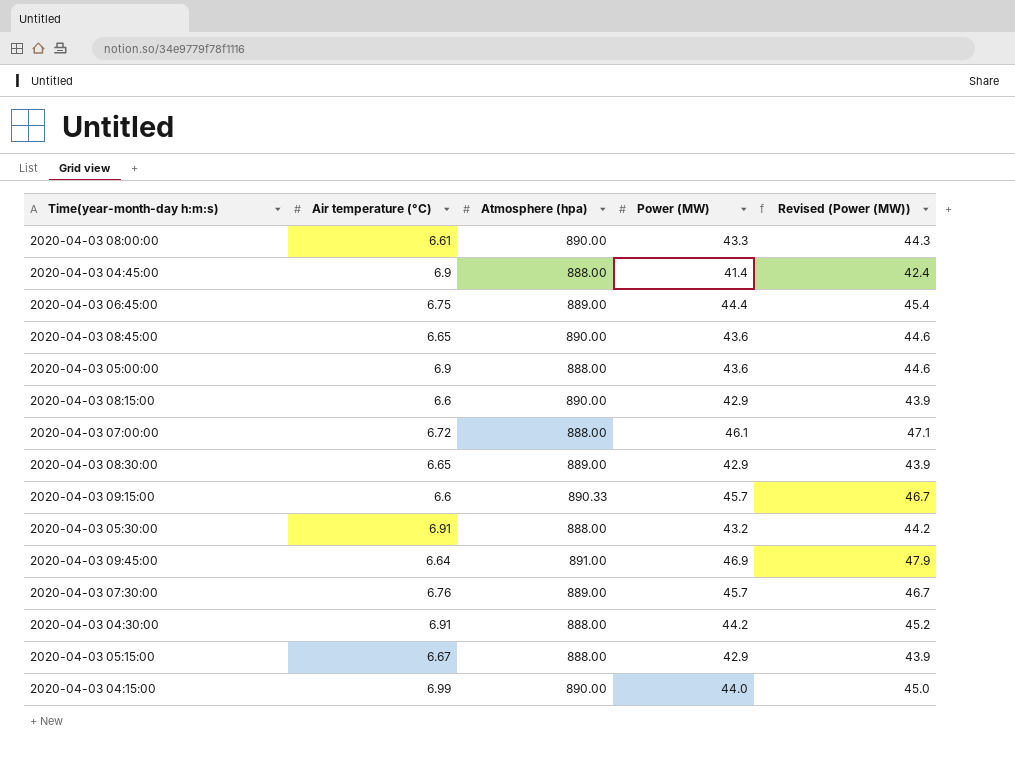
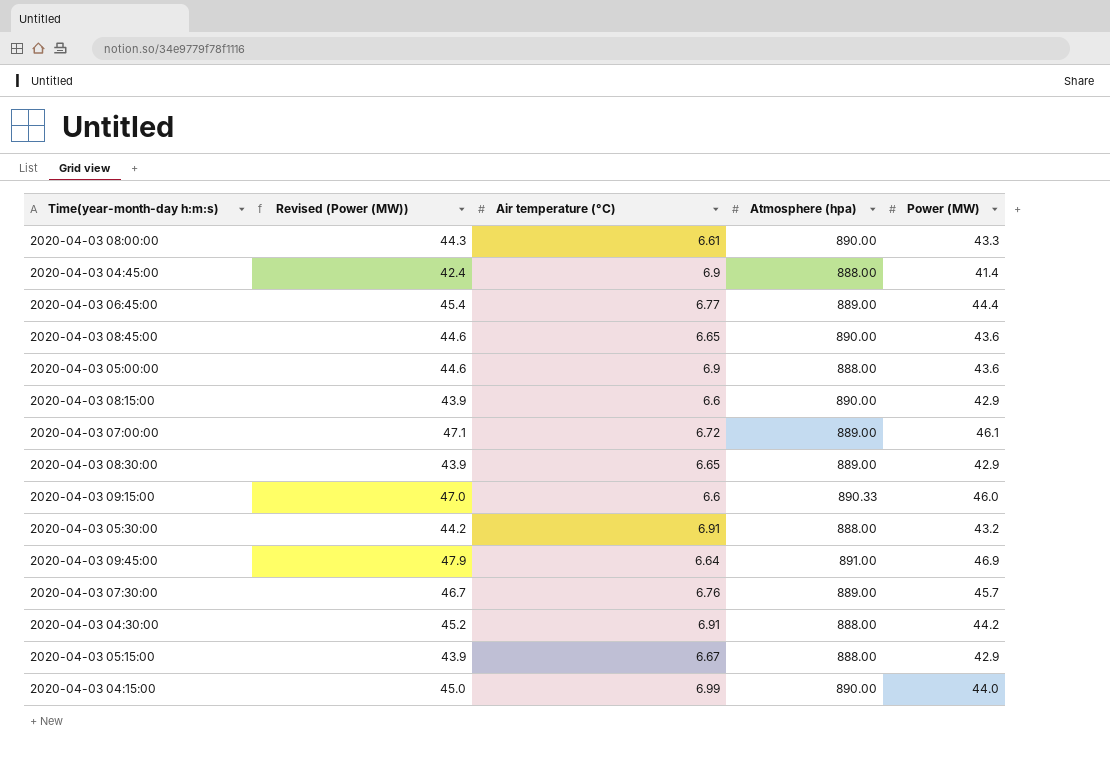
column Revised (Power (MW)) | position: 5 -> 2
2020-04-03 06:45:00 | Air temperature (°C): 6.75 -> 6.77
2020-04-03 07:00:00 | Atmosphere (hpa): 888.00 -> 889.00
2020-04-03 09:15:00 | Revised (Power (MW)): 46.7 -> 47.0
2020-04-03 09:15:00 | Power (MW): 45.7 -> 46.0

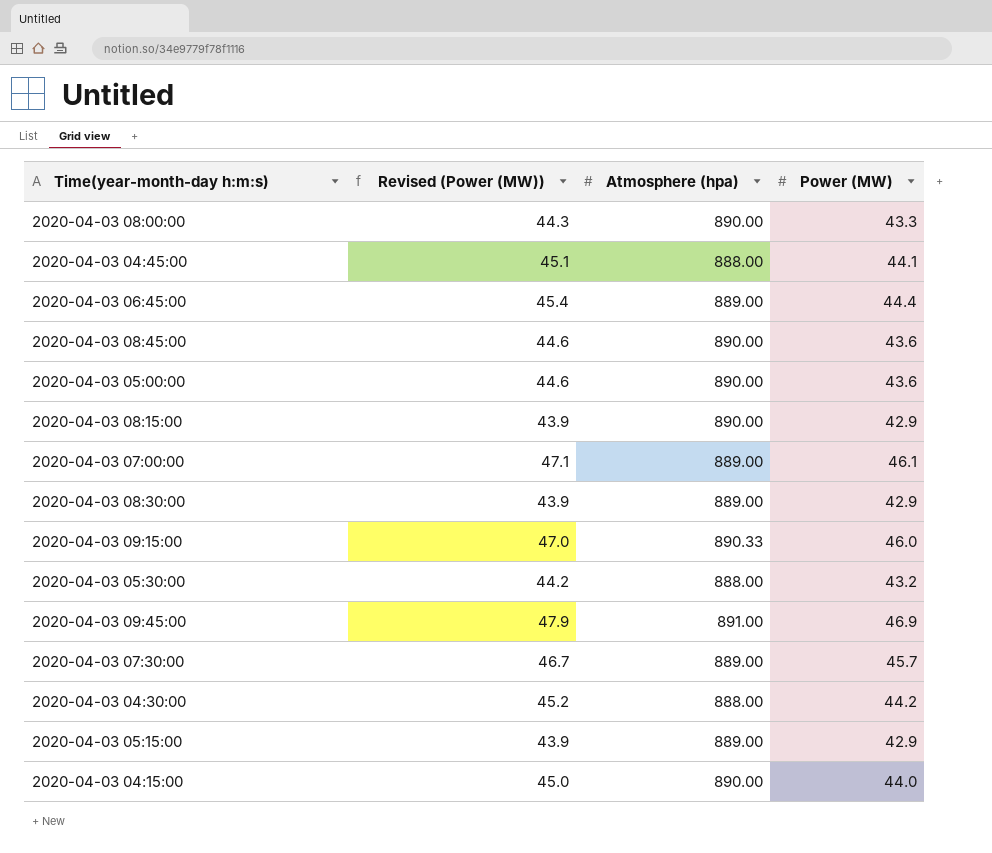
column Air temperature (°C) | position: 3 -> none
2020-04-03 04:45:00 | Revised (Power (MW)): 42.4 -> 45.1
2020-04-03 04:45:00 | Power (MW): 41.4 -> 44.1
2020-04-03 05:00:00 | Atmosphere (hpa): 888.00 -> 890.00
2020-04-03 05:15:00 | Atmosphere (hpa): 888.00 -> 889.00

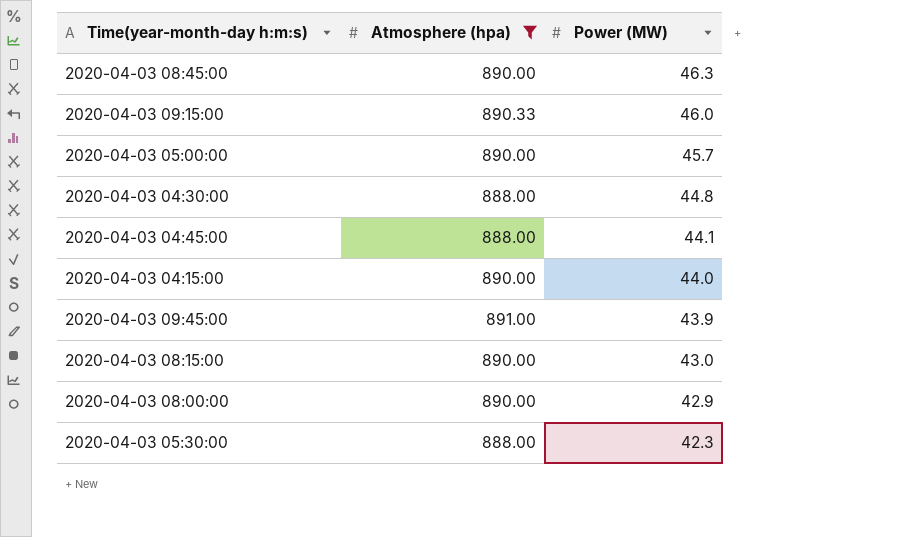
filter: none -> Atmosphere (hpa) != 889.00
row order: none -> Power (MW) descending
column Revised (Power (MW)) | formula: [Power (MW)] + 1 -> none
2020-04-03 08:45:00 | Power (MW): 43.6 -> 46.3
2020-04-03 05:00:00 | Power (MW): 43.6 -> 45.7
2020-04-03 04:30:00 | Power (MW): 44.2 -> 44.8
2020-04-03 09:45:00 | Power (MW): 46.9 -> 43.9
2020-04-03 08:15:00 | Power (MW): 42.9 -> 43.0
2020-04-03 08:00:00 | Power (MW): 43.3 -> 42.9
2020-04-03 05:30:00 | Power (MW): 43.2 -> 42.3

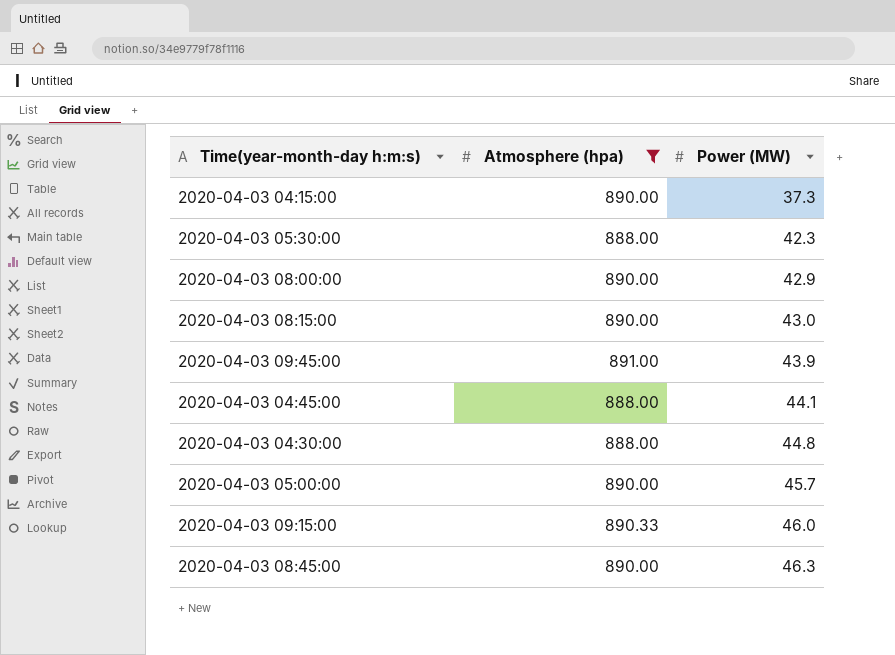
row order: Power (MW) descending -> Power (MW) ascending
2020-04-03 04:15:00 | Power (MW): 44.0 -> 37.3

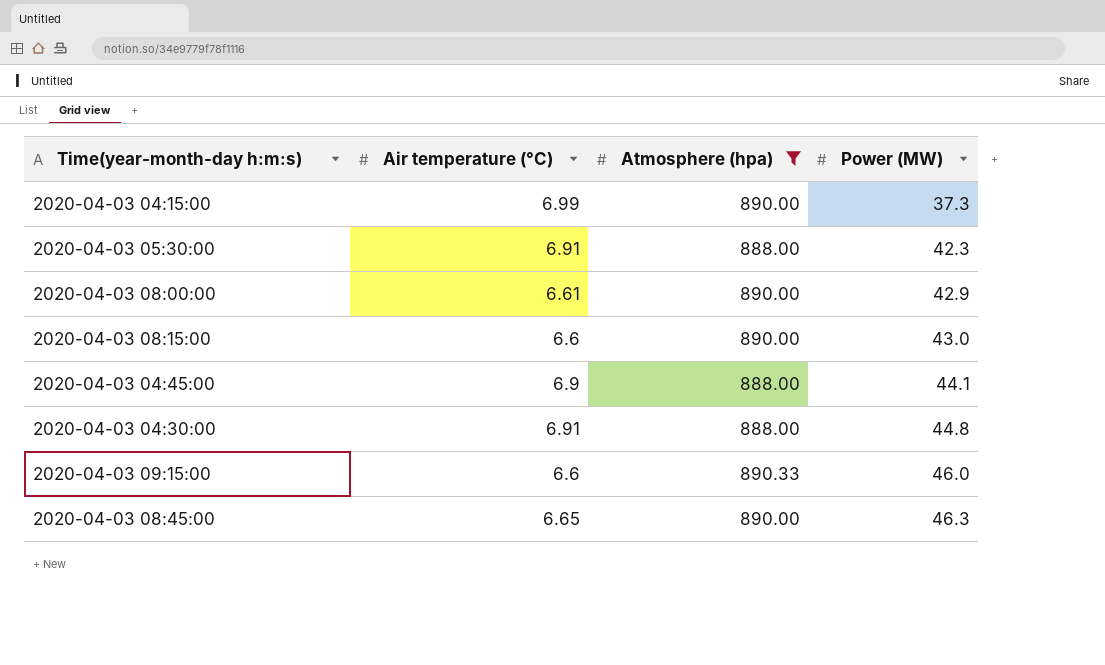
column Air temperature (°C) | position: none -> 2
row 2020-04-03 09:45:00: 891.00 | 43.9 -> none
row 2020-04-03 05:00:00: 890.00 | 45.7 -> none

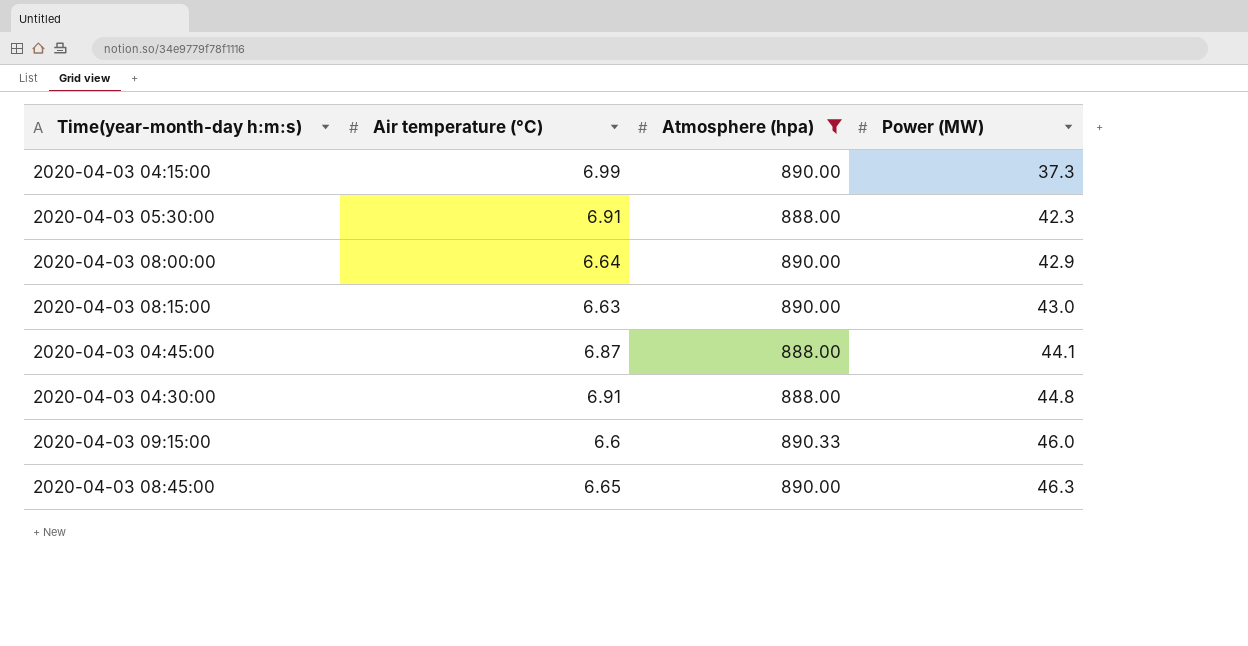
2020-04-03 08:00:00 | Air temperature (°C): 6.61 -> 6.64
2020-04-03 08:15:00 | Air temperature (°C): 6.6 -> 6.63
2020-04-03 04:45:00 | Air temperature (°C): 6.9 -> 6.87

